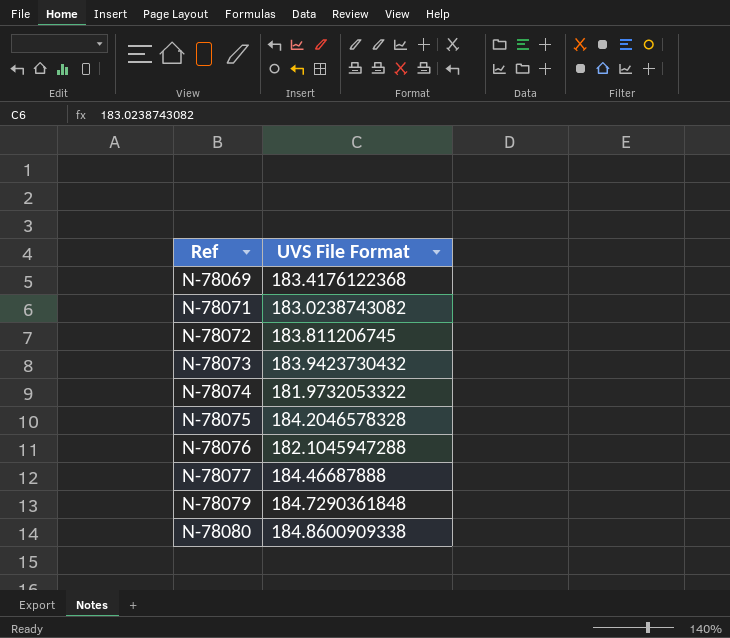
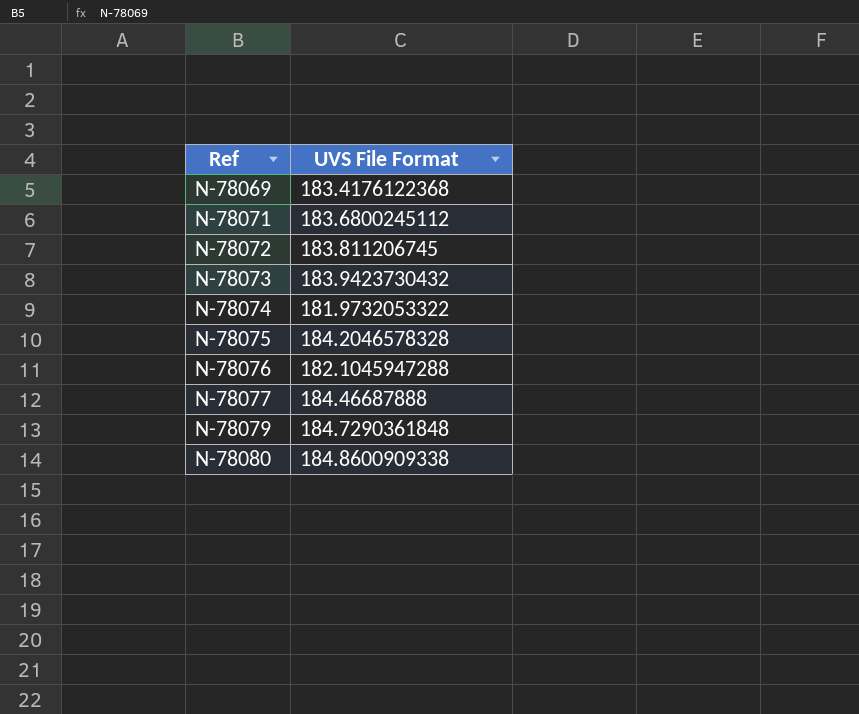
N-78071 | UVS File Format: 183.0238743082 -> 183.6800245112

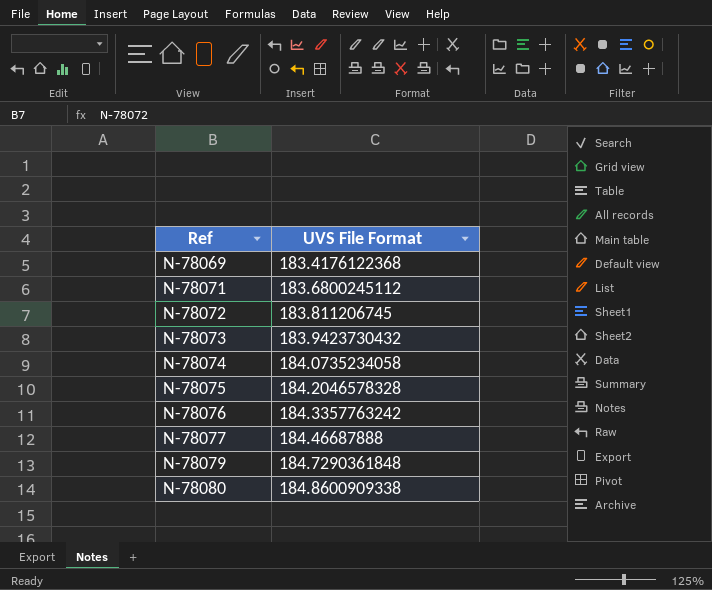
N-78074 | UVS File Format: 181.9732053322 -> 184.0735234058
N-78076 | UVS File Format: 182.1045947288 -> 184.3357763242

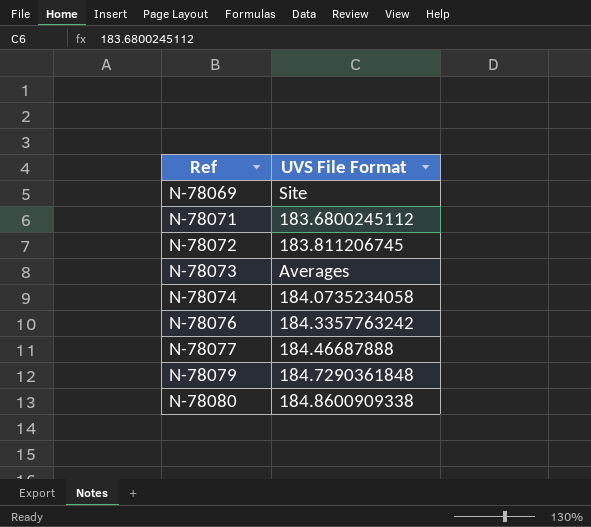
row N-78075: 184.2046578328 -> none
N-78069 | UVS File Format: 183.4176122368 -> Site
N-78073 | UVS File Format: 183.9423730432 -> Averages

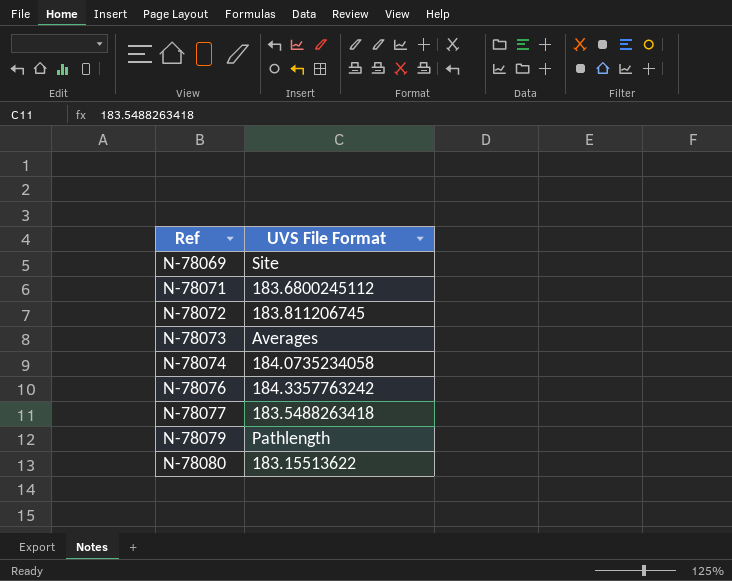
N-78077 | UVS File Format: 184.46687888 -> 183.5488263418
N-78079 | UVS File Format: 184.7290361848 -> Pathlength
N-78080 | UVS File Format: 184.8600909338 -> 183.15513622

